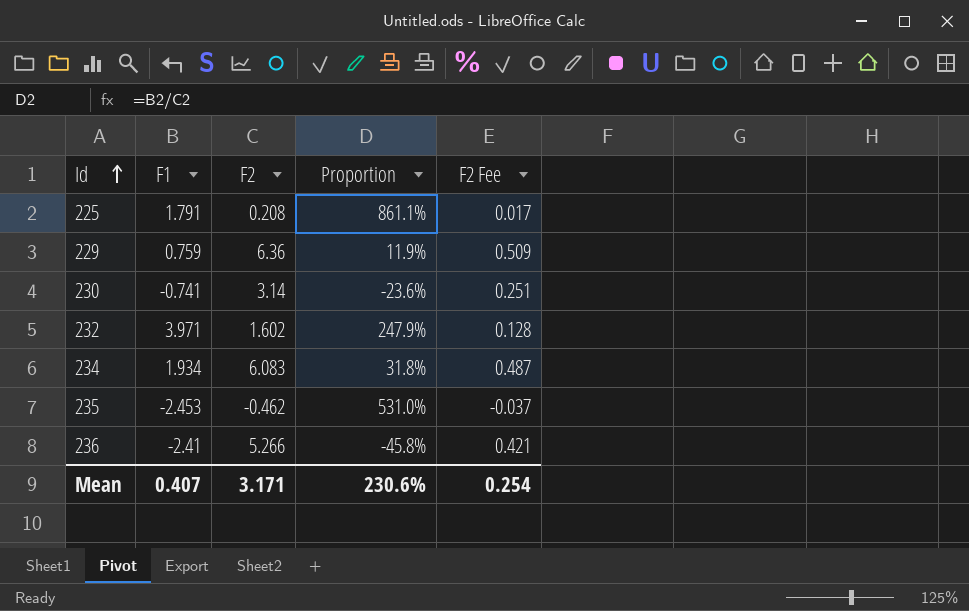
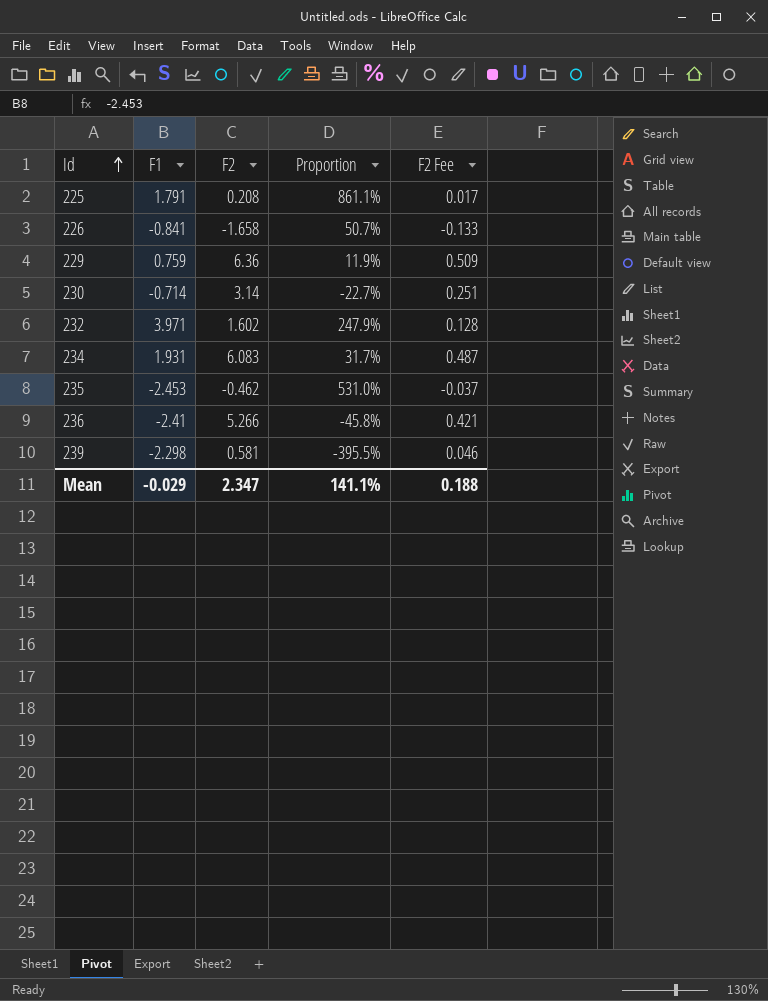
row 226: none -> -0.841 | -1.658 | 50.7% | -0.133
230 | F1: -0.741 -> -0.714
230 | Proportion: -23.6% -> -22.7%
234 | F1: 1.934 -> 1.931
234 | Proportion: 31.8% -> 31.7%
row 239: none -> -2.298 | 0.581 | -395.5% | 0.046
Mean | F1: 0.407 -> -0.029
Mean | F2: 3.171 -> 2.347
Mean | Proportion: 230.6% -> 141.1%
Mean | F2 Fee: 0.254 -> 0.188

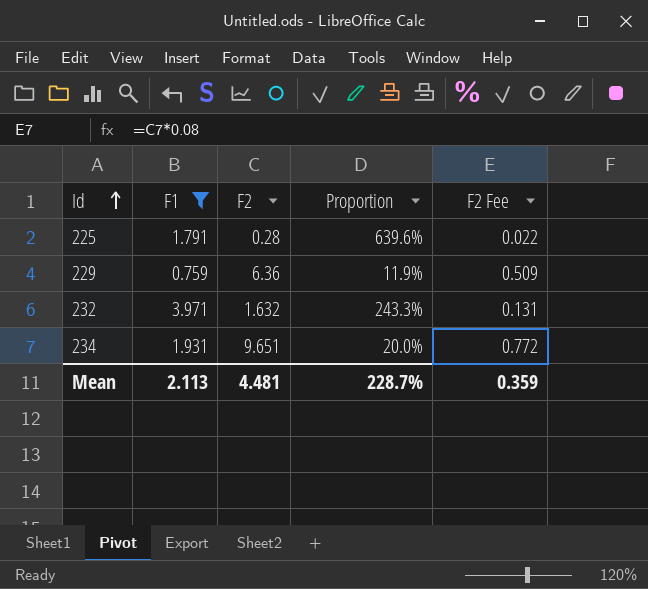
filter: none -> F1 >= 0.759
225 | F2: 0.208 -> 0.28
225 | Proportion: 861.1% -> 639.6%
225 | F2 Fee: 0.017 -> 0.022
232 | F2: 1.602 -> 1.632
232 | Proportion: 247.9% -> 243.3%
232 | F2 Fee: 0.128 -> 0.131
234 | F2: 6.083 -> 9.651
234 | Proportion: 31.7% -> 20.0%
234 | F2 Fee: 0.487 -> 0.772
Mean | F1: -0.029 -> 2.113
Mean | F2: 2.347 -> 4.481
Mean | Proportion: 141.1% -> 228.7%
Mean | F2 Fee: 0.188 -> 0.359

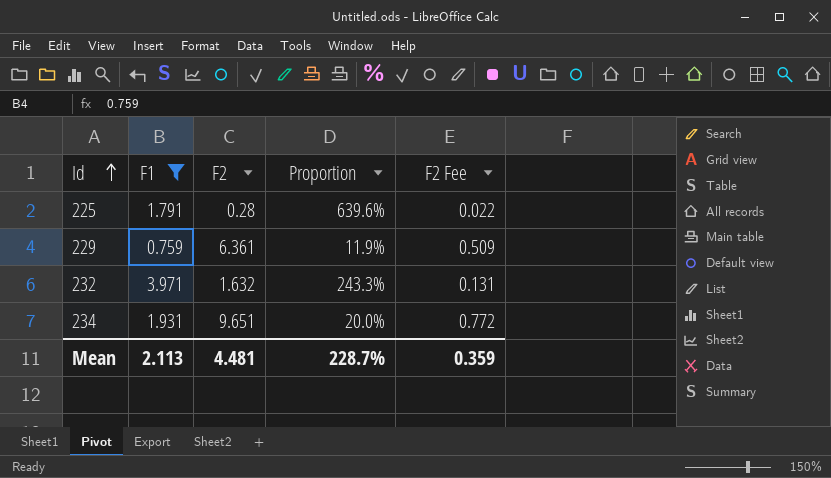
229 | F2: 6.36 -> 6.361

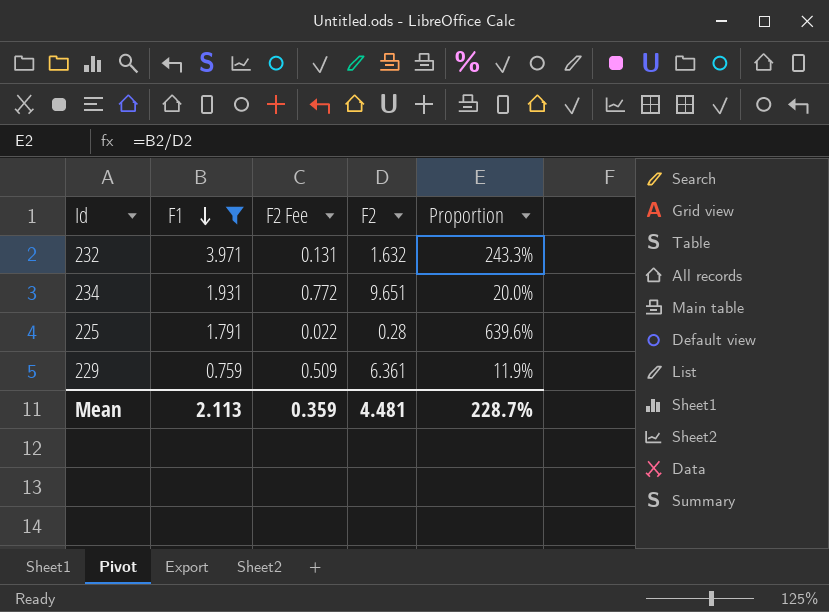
row order: Id ascending -> F1 descending
column F2 Fee | position: 5 -> 3

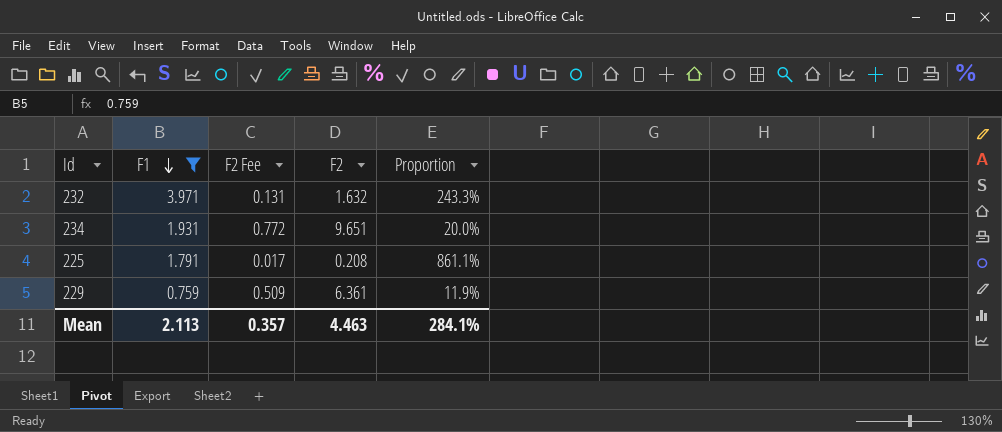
225 | F2 Fee: 0.022 -> 0.017
225 | F2: 0.28 -> 0.208
225 | Proportion: 639.6% -> 861.1%
Mean | F2 Fee: 0.359 -> 0.357
Mean | F2: 4.481 -> 4.463
Mean | Proportion: 228.7% -> 284.1%

